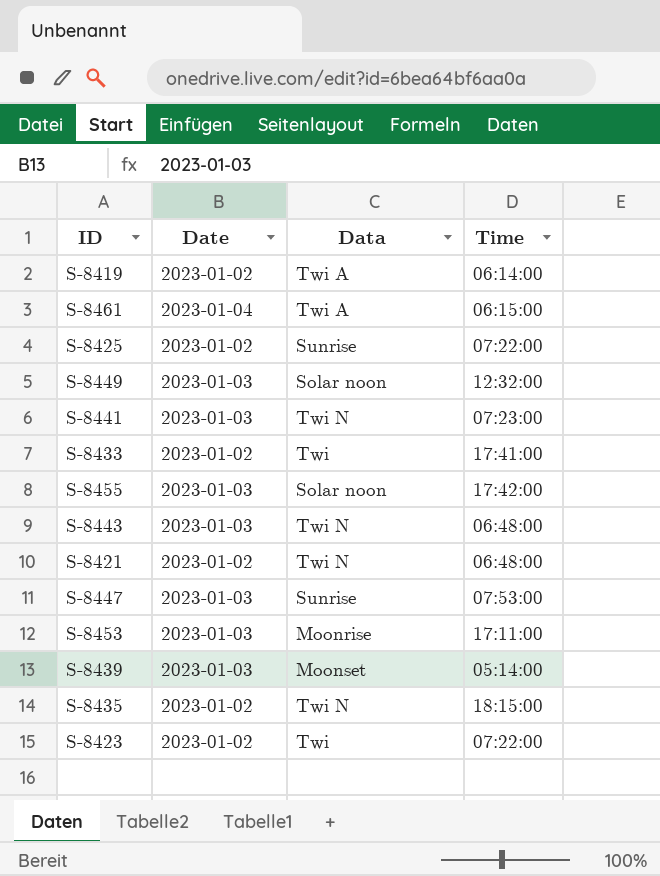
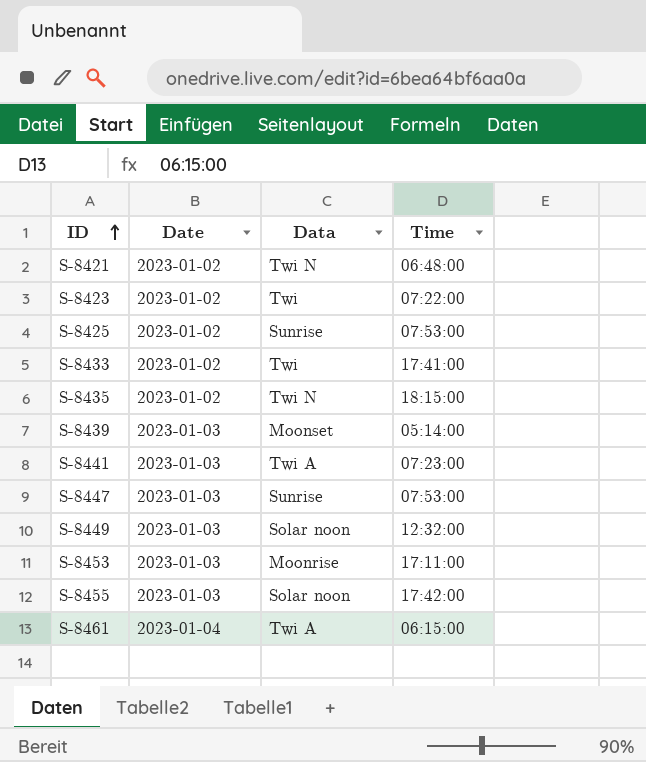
row order: none -> ID ascending
row S-8419: 2023-01-02 | Twi A | 06:14:00 -> none
row S-8443: 2023-01-03 | Twi N | 06:48:00 -> none
S-8425 | Time: 07:22:00 -> 07:53:00
S-8441 | Data: Twi N -> Twi A

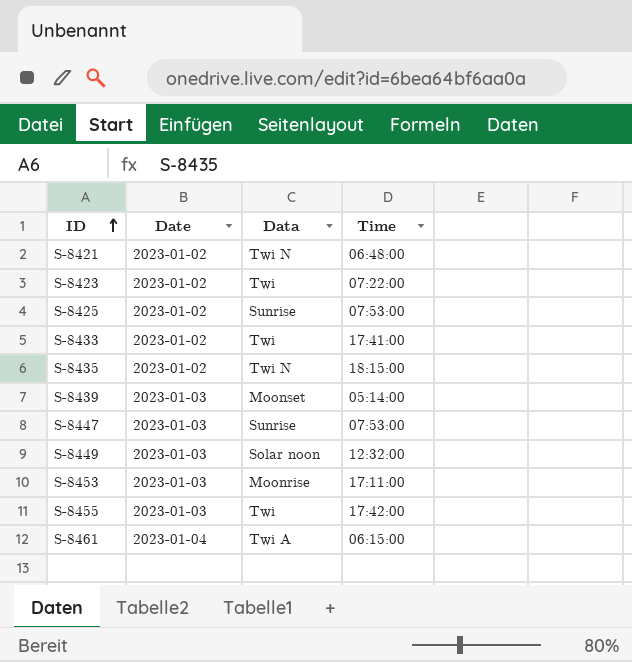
row S-8441: 2023-01-03 | Twi A | 07:23:00 -> none
S-8455 | Data: Solar noon -> Twi

